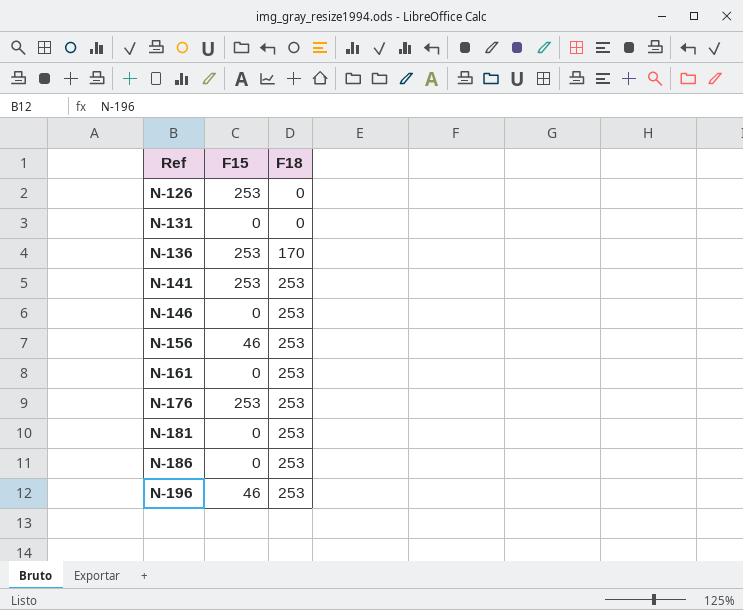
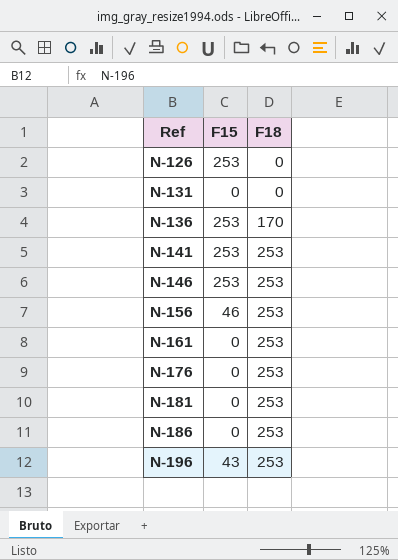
N-146 | F15: 0 -> 253
N-176 | F15: 253 -> 0
N-196 | F15: 46 -> 43

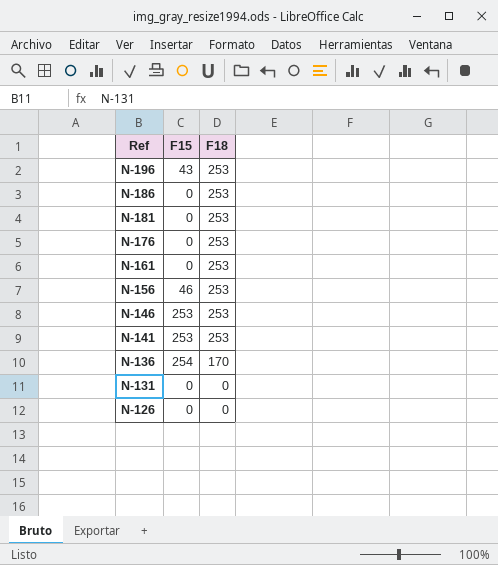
row order: Ref ascending -> Ref descending
N-136 | F15: 253 -> 254
N-126 | F15: 253 -> 0

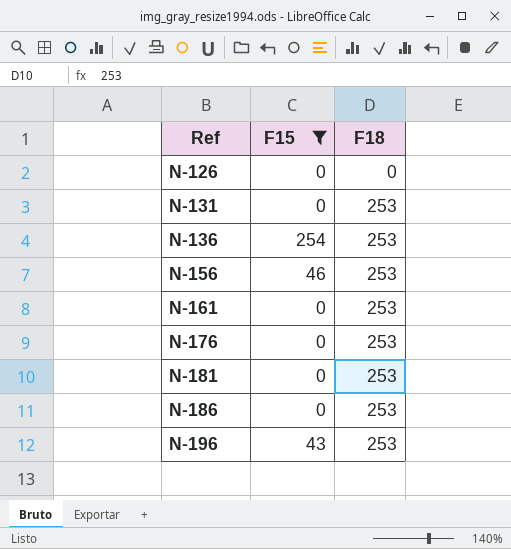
filter: none -> F15 != 253
row order: Ref descending -> Ref ascending
N-131 | F18: 0 -> 253
N-136 | F18: 170 -> 253

